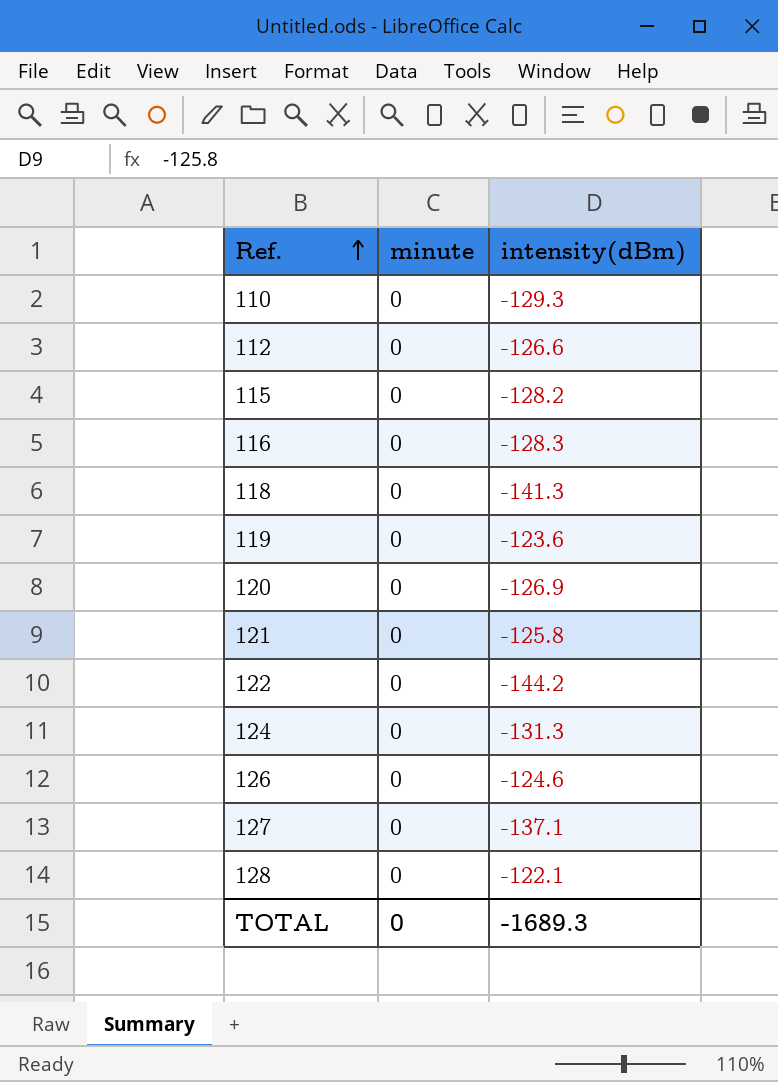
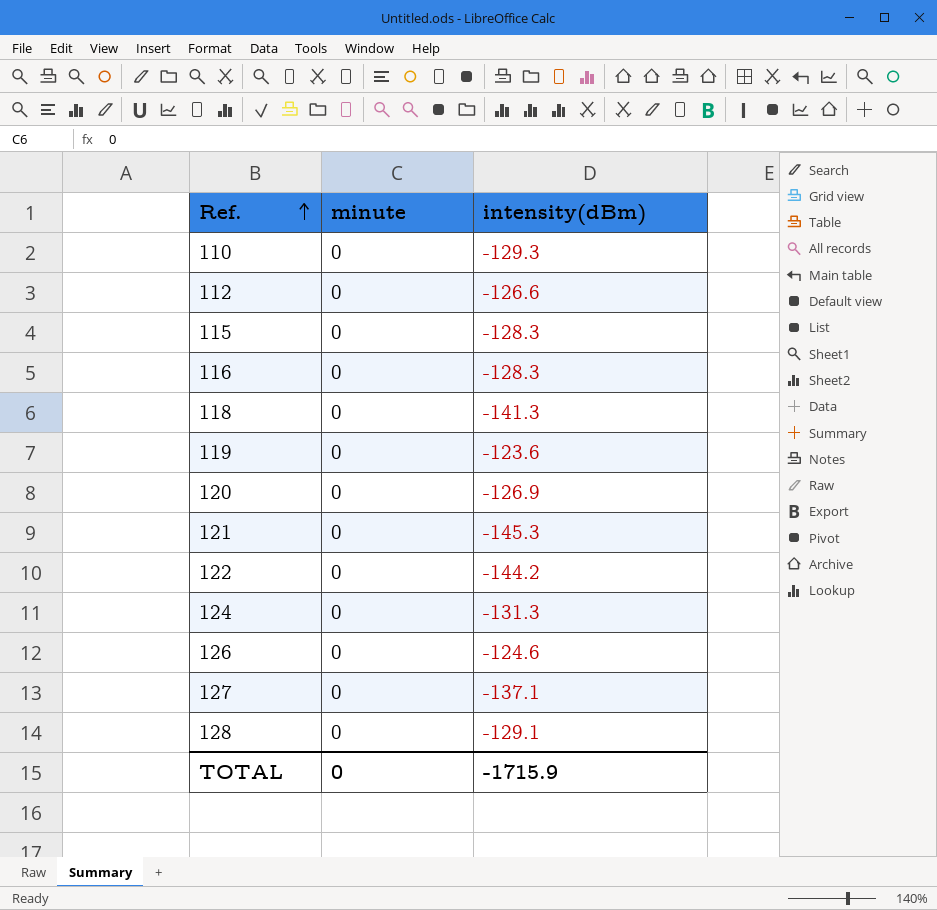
115 | intensity(dBm): -128.2 -> -128.3
121 | intensity(dBm): -125.8 -> -145.3
128 | intensity(dBm): -122.1 -> -129.1
TOTAL | intensity(dBm): -1689.3 -> -1715.9

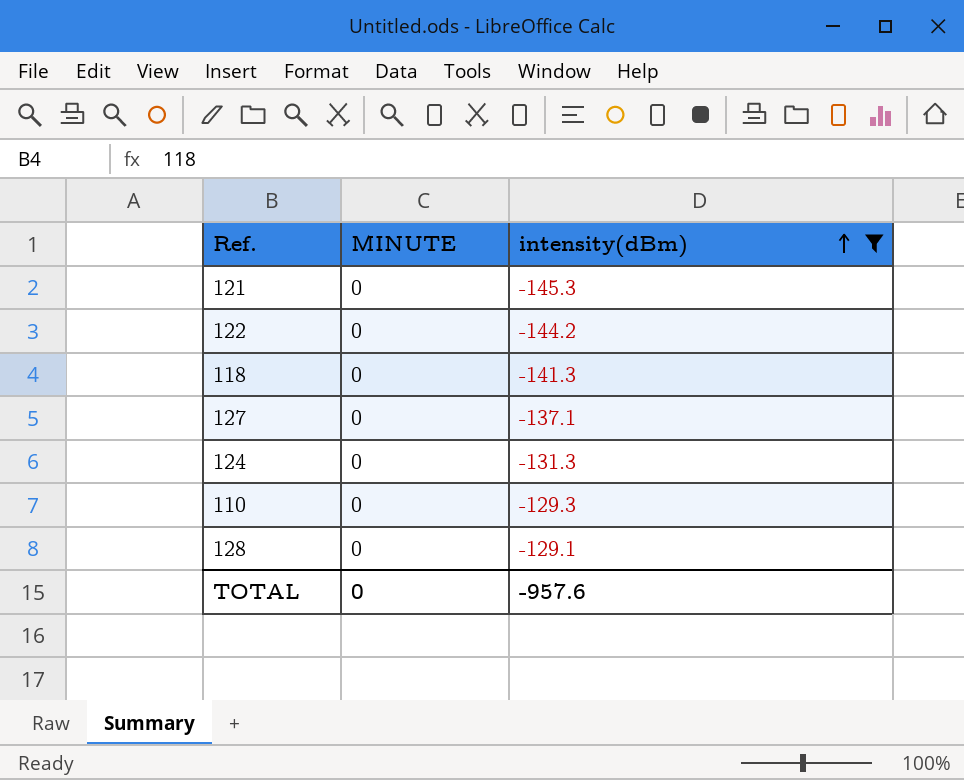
filter: none -> intensity(dBm) <= -129.1
row order: Ref. ascending -> intensity(dBm) ascending
column name: minute -> MINUTE
TOTAL | intensity(dBm): -1715.9 -> -957.6

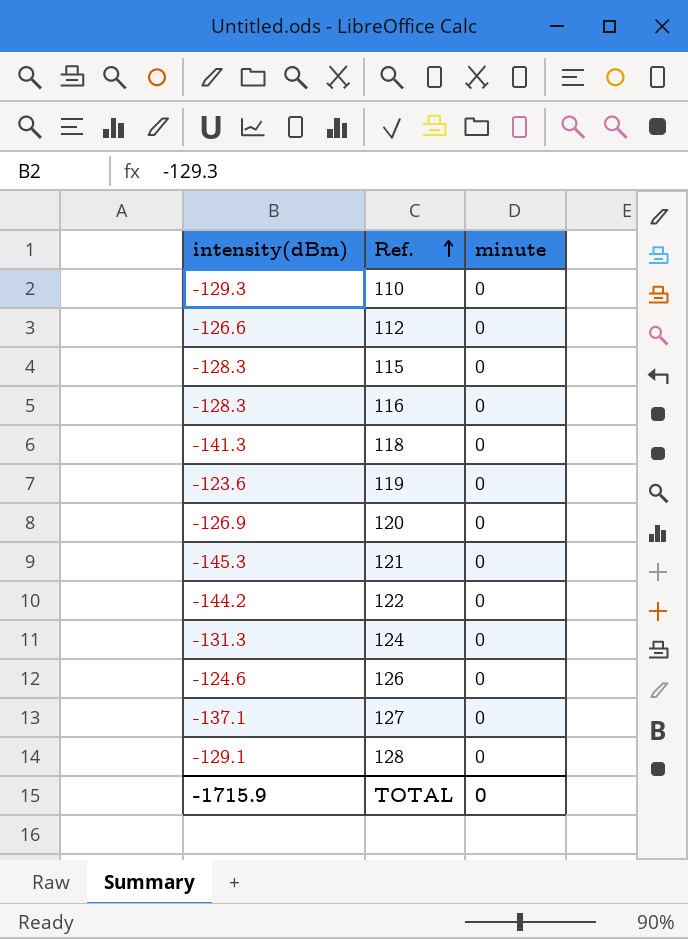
filter: intensity(dBm) <= -129.1 -> none
row order: intensity(dBm) ascending -> Ref. ascending
column intensity(dBm) | position: 3 -> 1
column name: MINUTE -> minute
TOTAL | intensity(dBm): -957.6 -> -1715.9

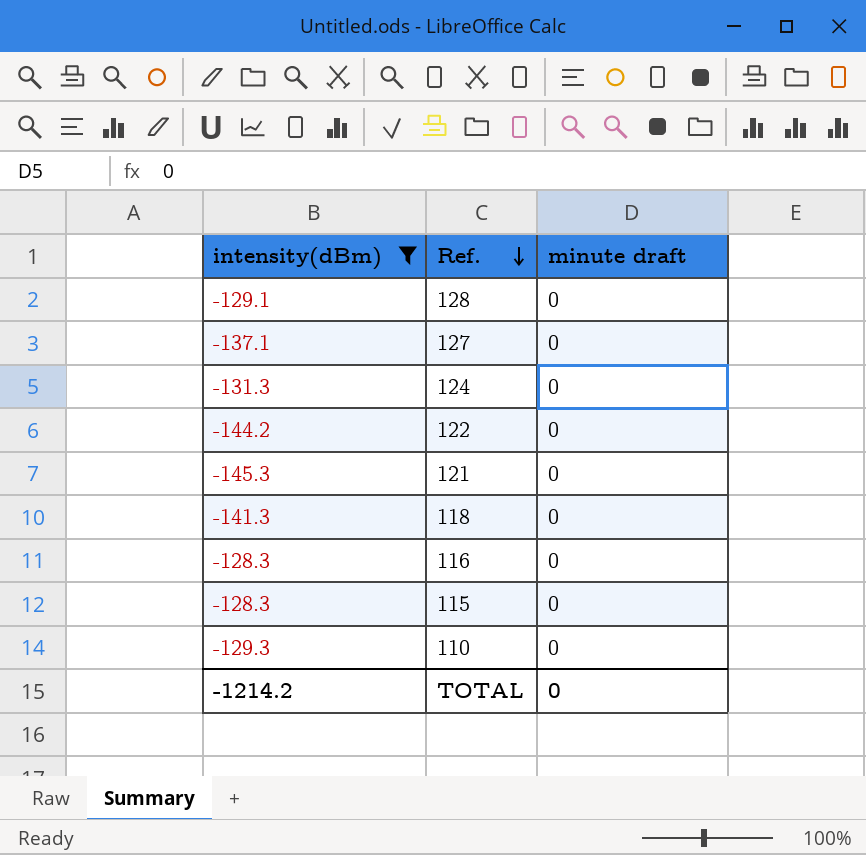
filter: none -> intensity(dBm) <= -128.3
row order: Ref. ascending -> Ref. descending
column name: minute -> minute draft
TOTAL | intensity(dBm): -1715.9 -> -1214.2

